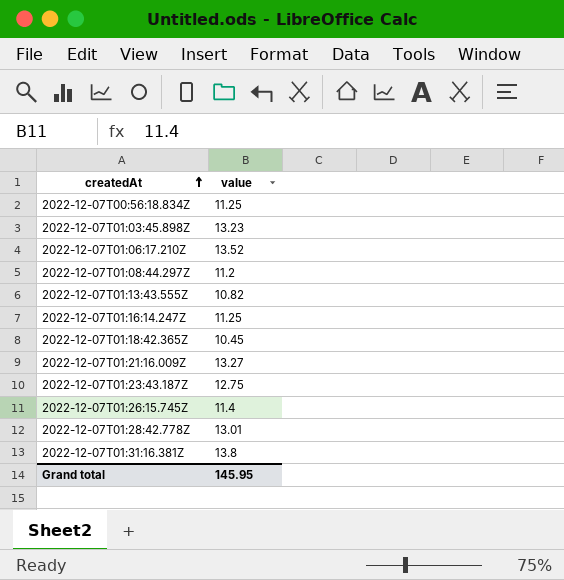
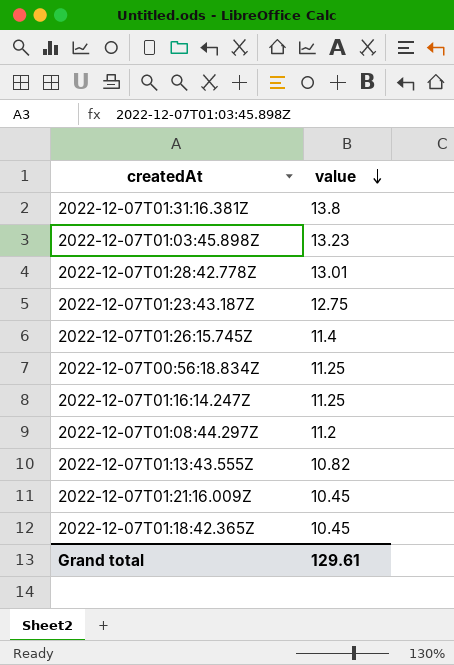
row order: createdAt ascending -> value descending
row 2022-12-07T01:06:17.210Z: 13.52 -> none
2022-12-07T01:21:16.009Z | value: 13.27 -> 10.45
Grand total | value: 145.95 -> 129.61

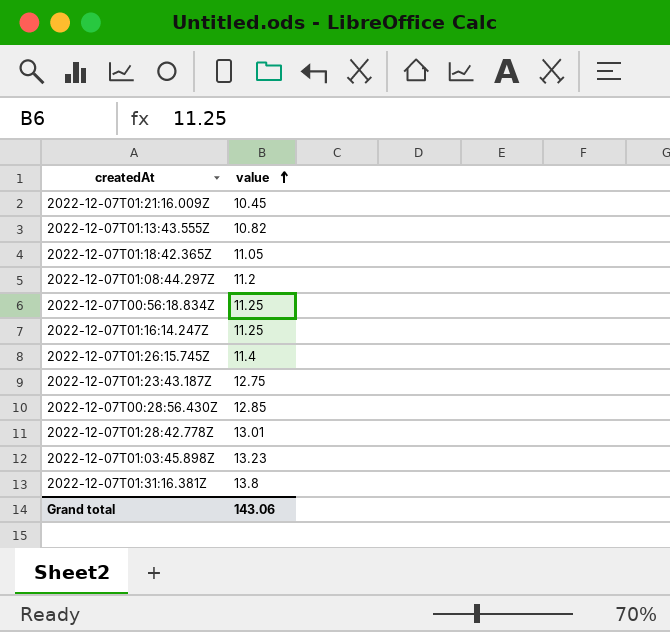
row order: value descending -> value ascending
2022-12-07T01:18:42.365Z | value: 10.45 -> 11.05
row 2022-12-07T00:28:56.430Z: none -> 12.85
Grand total | value: 129.61 -> 143.06

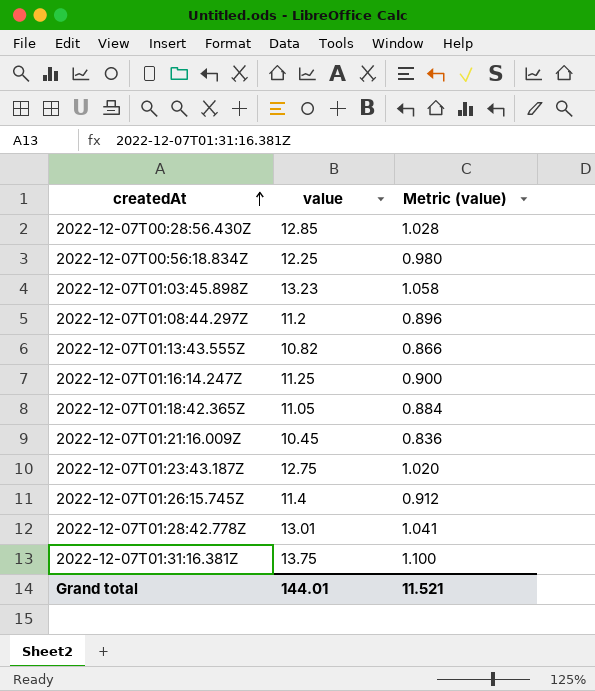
row order: value ascending -> createdAt ascending
column Metric (value) | formula: none -> [value] * 0.08
2022-12-07T00:56:18.834Z | value: 11.25 -> 12.25
2022-12-07T01:31:16.381Z | value: 13.8 -> 13.75
Grand total | value: 143.06 -> 144.01

